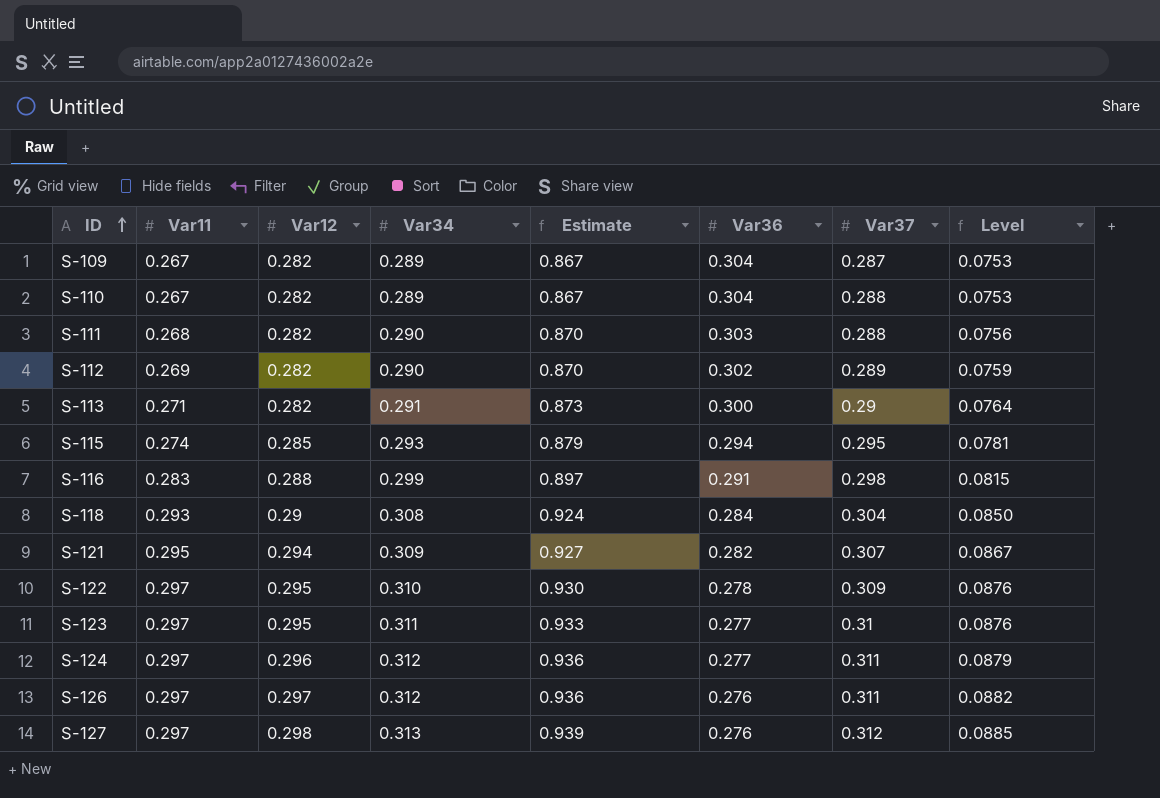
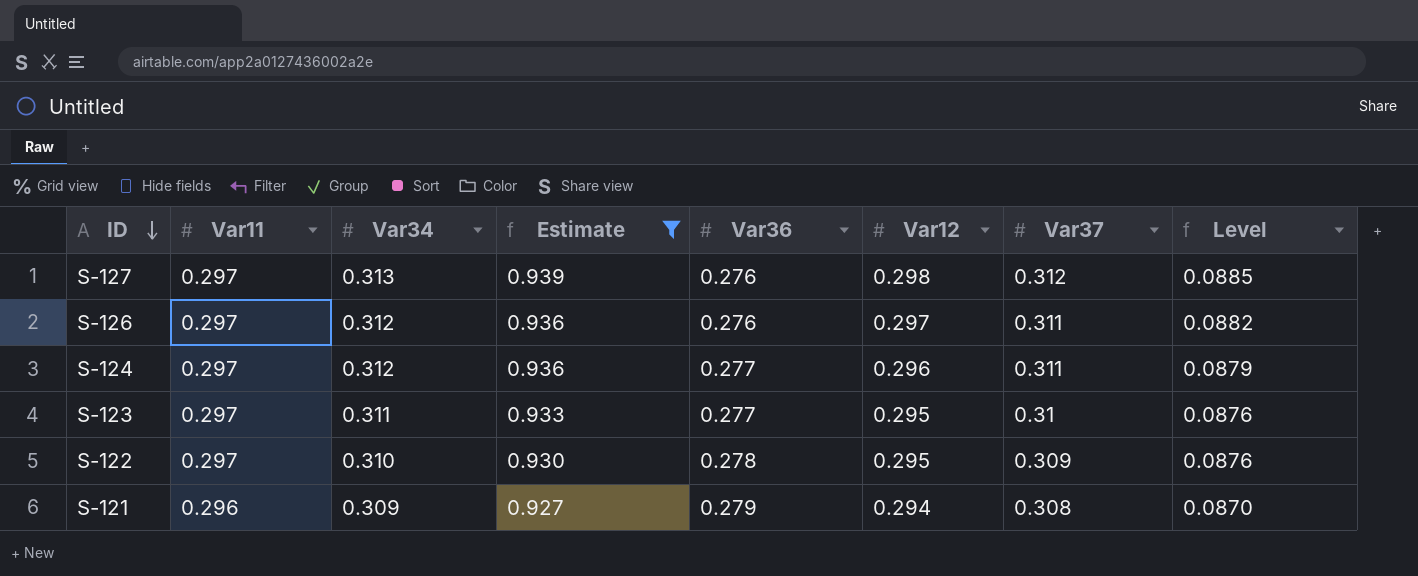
filter: none -> Estimate >= 0.927
row order: ID ascending -> ID descending
column Var12 | position: 3 -> 6
S-121 | Var11: 0.295 -> 0.296
S-121 | Var36: 0.282 -> 0.279
S-121 | Var37: 0.307 -> 0.308
S-121 | Level: 0.0867 -> 0.0870

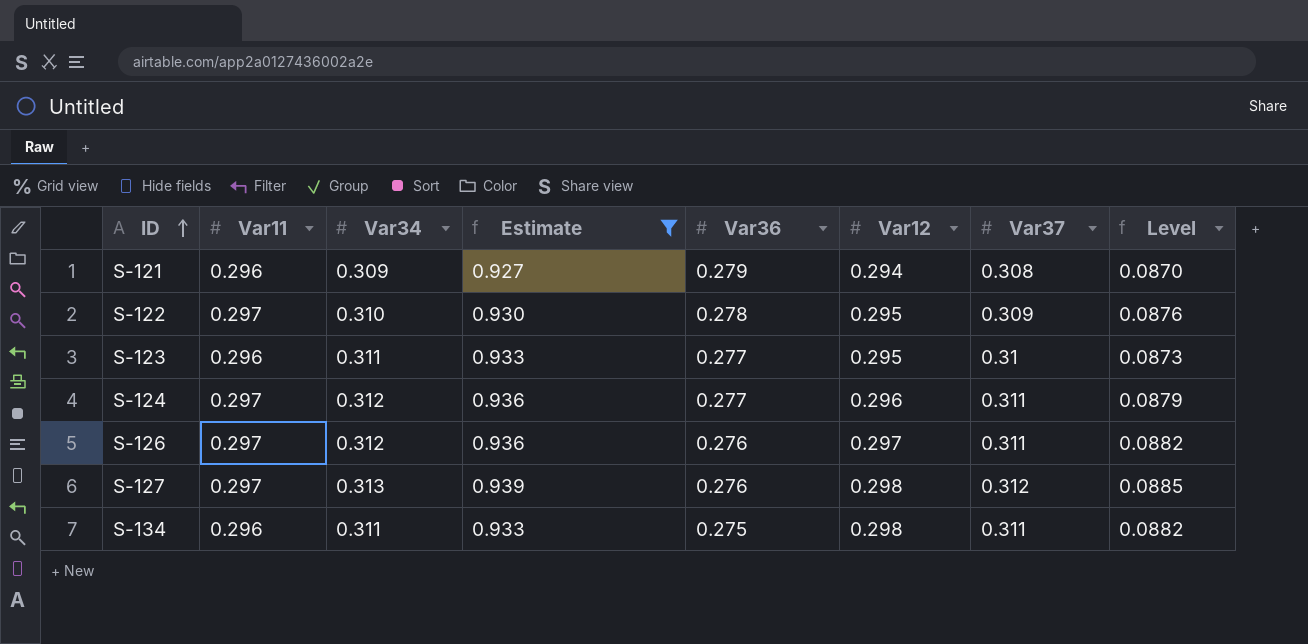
row order: ID descending -> ID ascending
S-123 | Var11: 0.297 -> 0.296
S-123 | Level: 0.0876 -> 0.0873
row S-134: none -> 0.296 | 0.311 | 0.933 | 0.275 | 0.298 | 0.311 | 0.0882

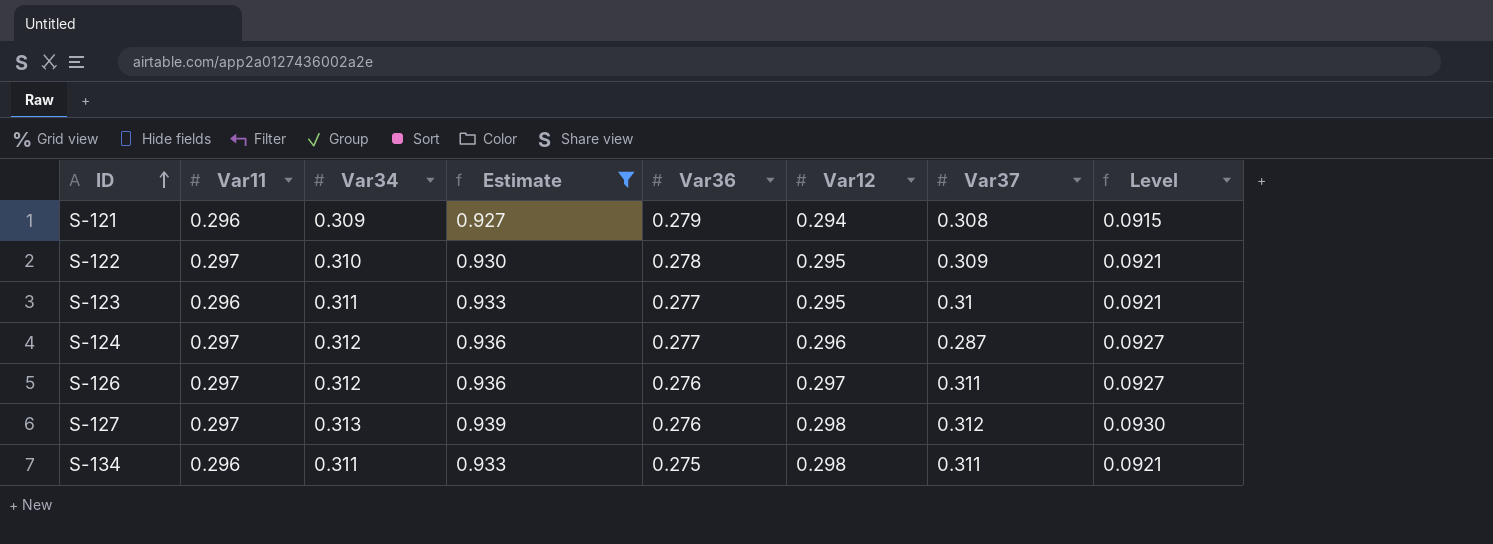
column Level | formula: [Var11] * [Var12] -> [Var11] * [Var34]
S-124 | Var37: 0.311 -> 0.287

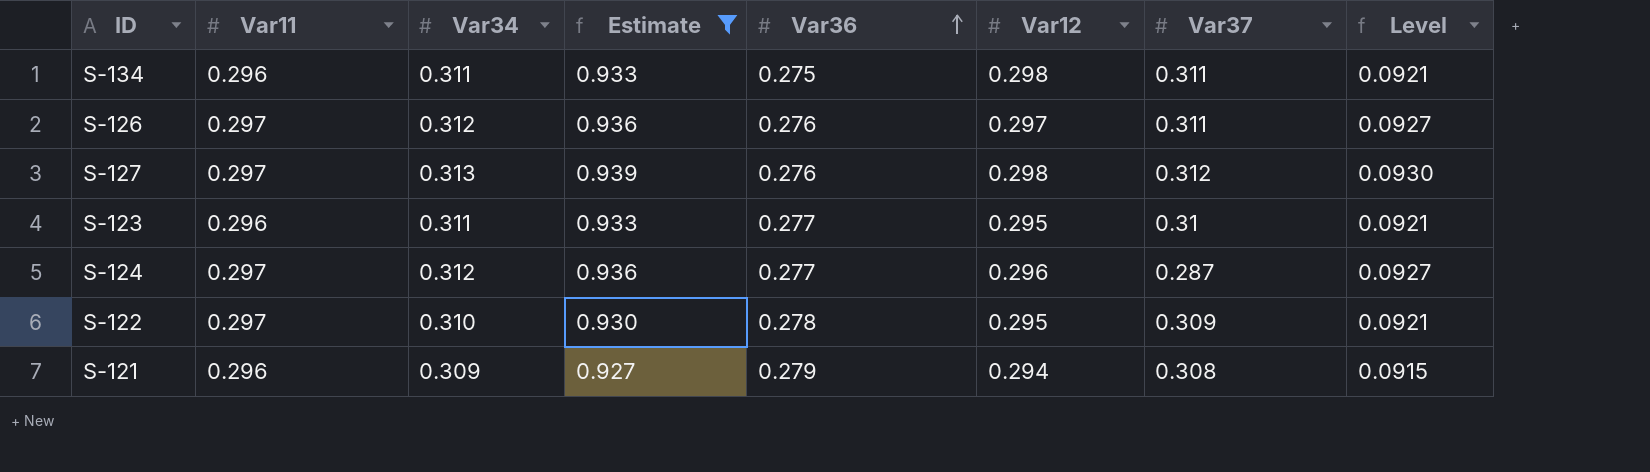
row order: ID ascending -> Var36 ascending

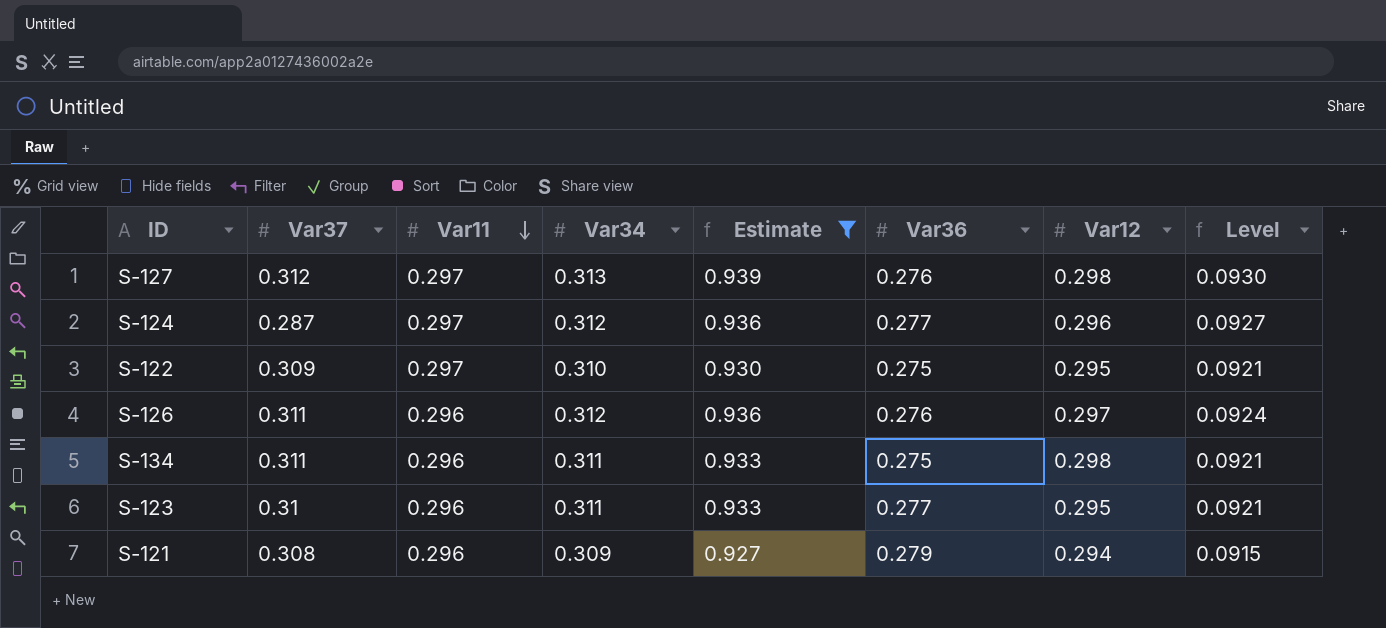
row order: Var36 ascending -> Var11 descending
column Var37 | position: 7 -> 2
S-122 | Var36: 0.278 -> 0.275
S-126 | Var11: 0.297 -> 0.296
S-126 | Level: 0.0927 -> 0.0924

